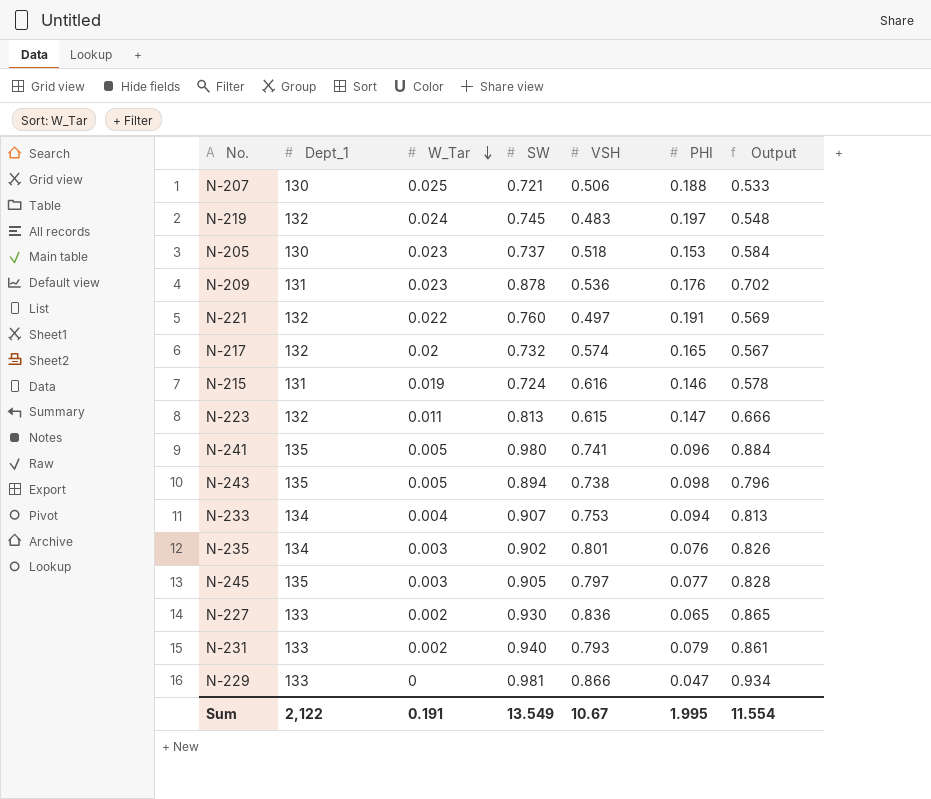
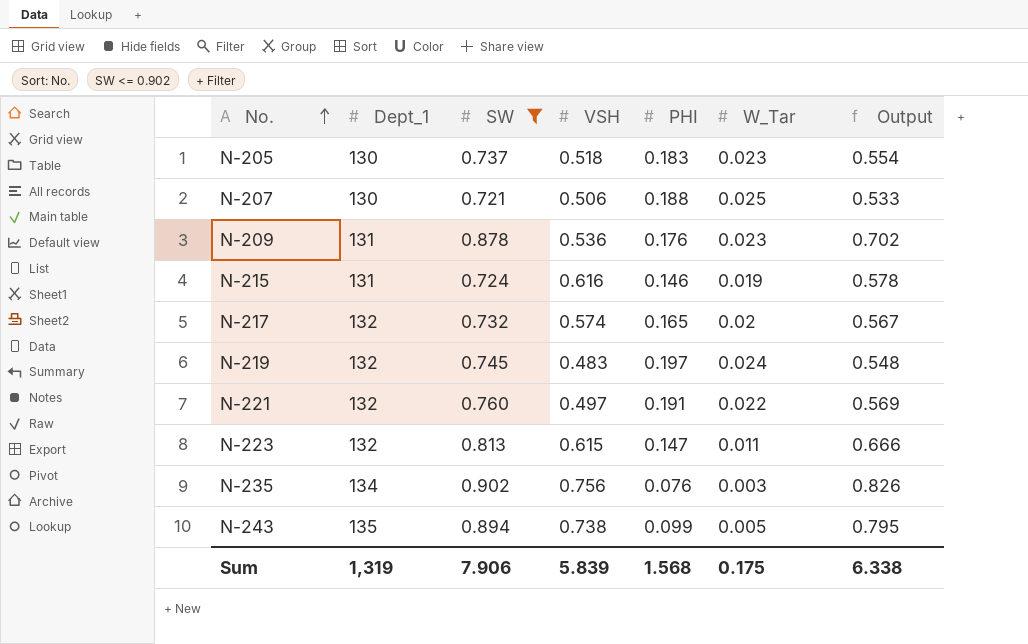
filter: none -> SW <= 0.902
row order: W_Tar descending -> No. ascending
column W_Tar | position: 3 -> 6
N-205 | PHI: 0.153 -> 0.183
N-205 | Output: 0.584 -> 0.554
N-235 | VSH: 0.801 -> 0.756
N-243 | PHI: 0.098 -> 0.099
N-243 | Output: 0.796 -> 0.795
Sum | Dept_1: 2,122 -> 1,319
Sum | SW: 13.549 -> 7.906
Sum | VSH: 10.67 -> 5.839
Sum | PHI: 1.995 -> 1.568
Sum | W_Tar: 0.191 -> 0.175
Sum | Output: 11.554 -> 6.338

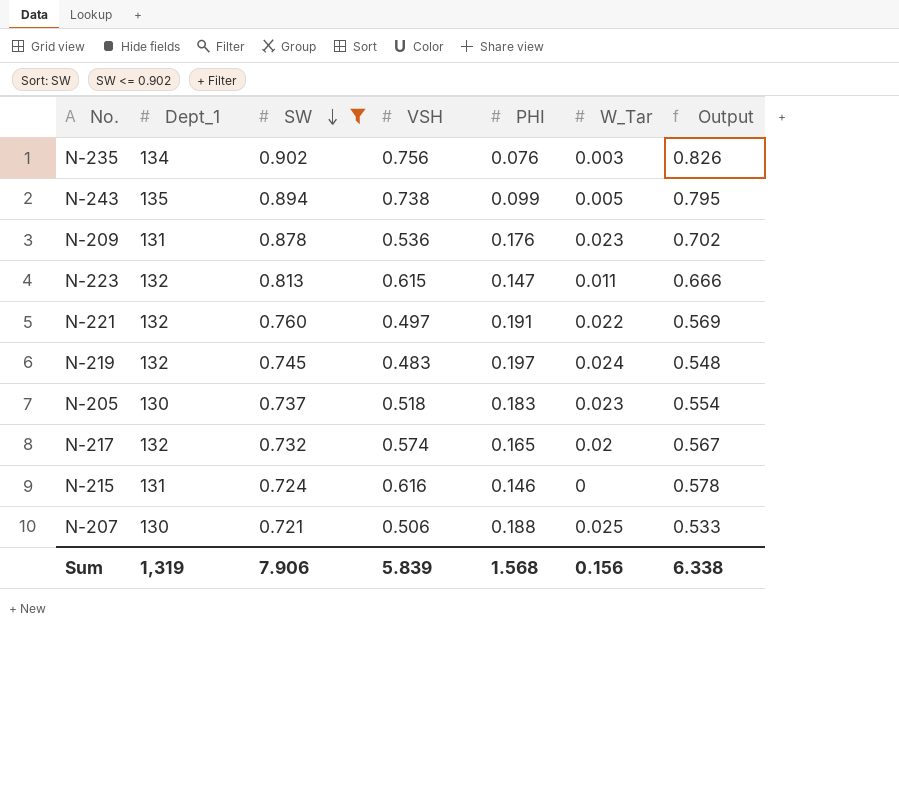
row order: No. ascending -> SW descending
N-215 | W_Tar: 0.019 -> 0
Sum | W_Tar: 0.175 -> 0.156

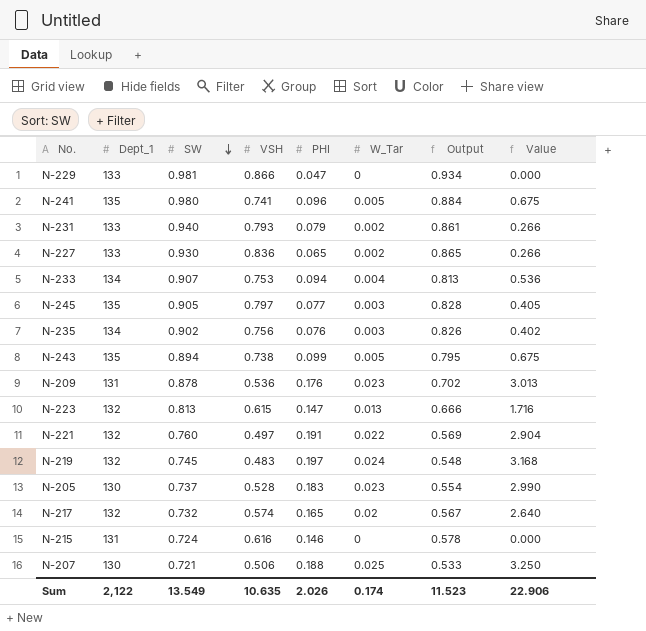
filter: SW <= 0.902 -> none
column Value | formula: none -> [Dept_1] * [W_Tar]
N-223 | W_Tar: 0.011 -> 0.013
N-205 | VSH: 0.518 -> 0.528
Sum | Dept_1: 1,319 -> 2,122
Sum | SW: 7.906 -> 13.549
Sum | VSH: 5.839 -> 10.635
Sum | PHI: 1.568 -> 2.026
Sum | W_Tar: 0.156 -> 0.174
Sum | Output: 6.338 -> 11.523

